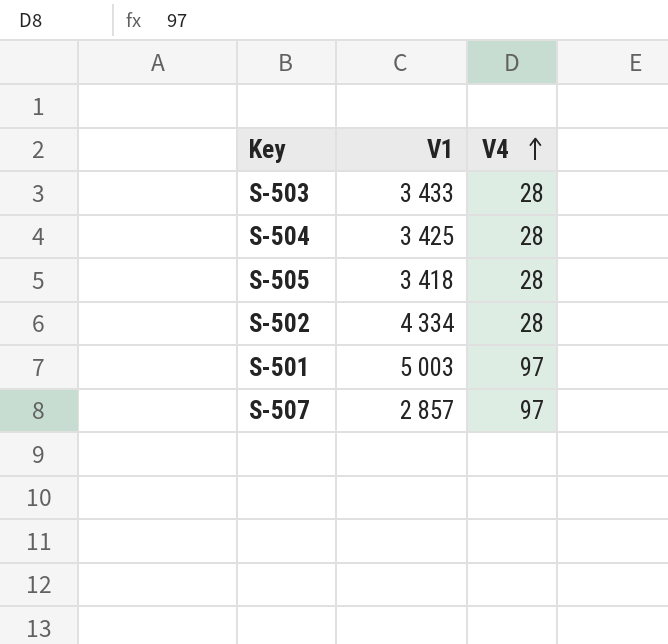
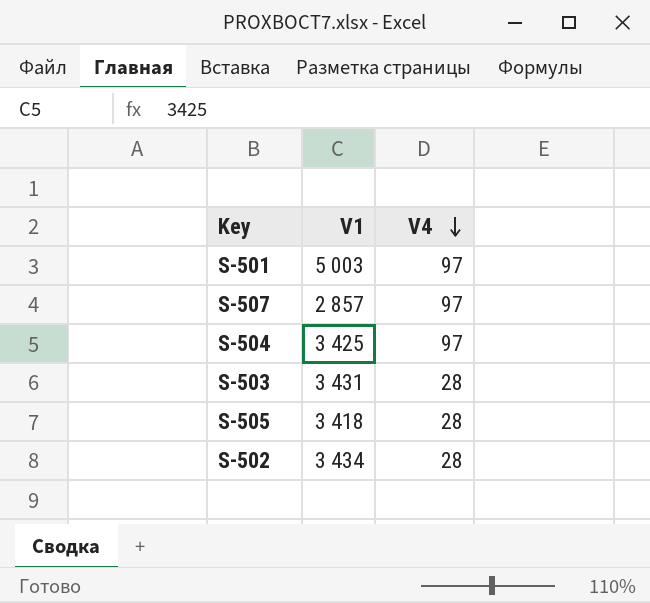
row order: V4 ascending -> V4 descending
S-504 | V4: 28 -> 97
S-503 | V1: 3 433 -> 3 431
S-502 | V1: 4 334 -> 3 434

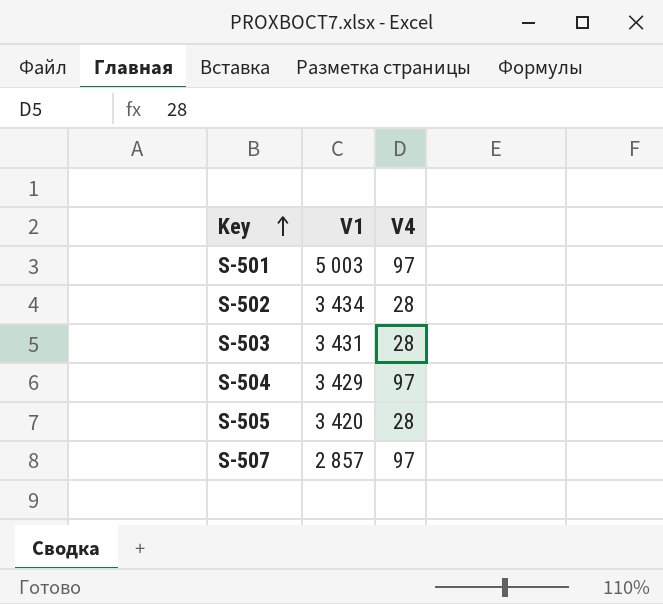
row order: V4 descending -> Key ascending
S-504 | V1: 3 425 -> 3 429
S-505 | V1: 3 418 -> 3 420

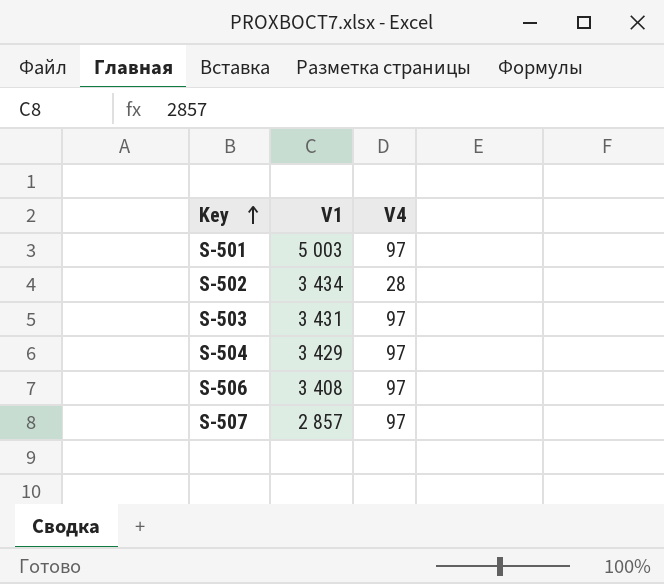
row S-505: 3 420 | 28 -> none
S-503 | V4: 28 -> 97
row S-506: none -> 3 408 | 97

